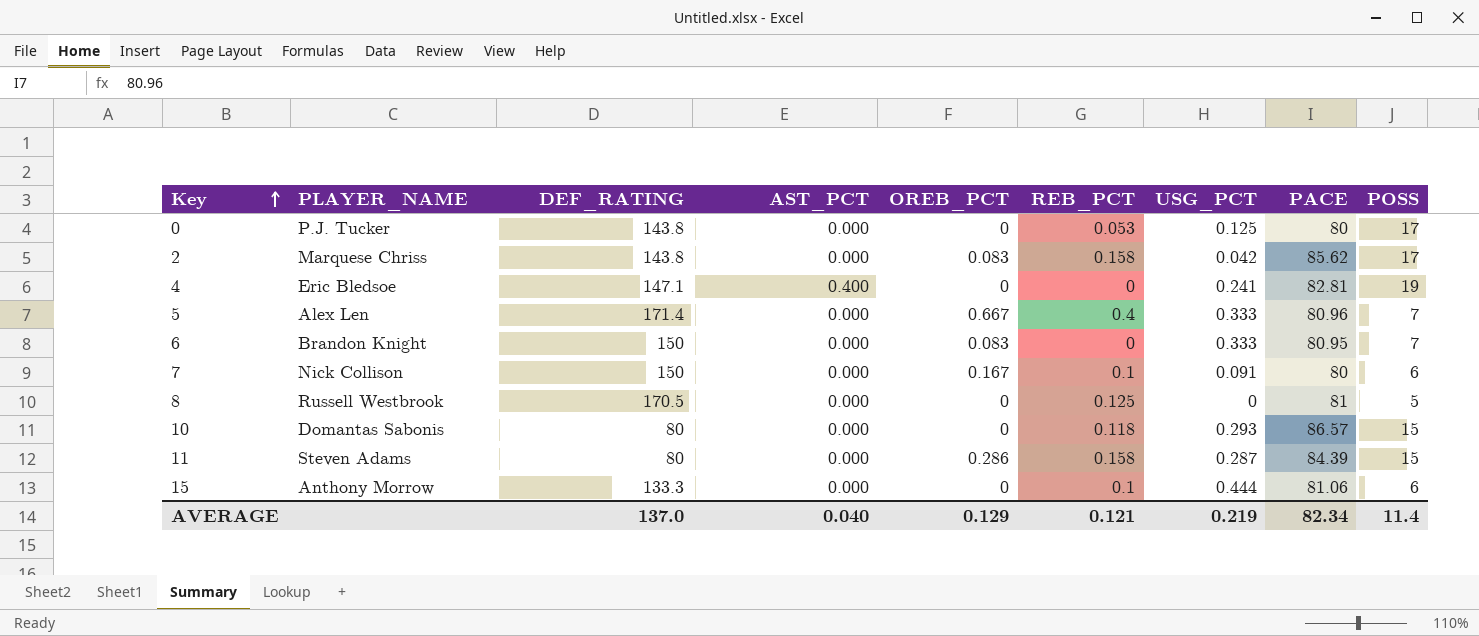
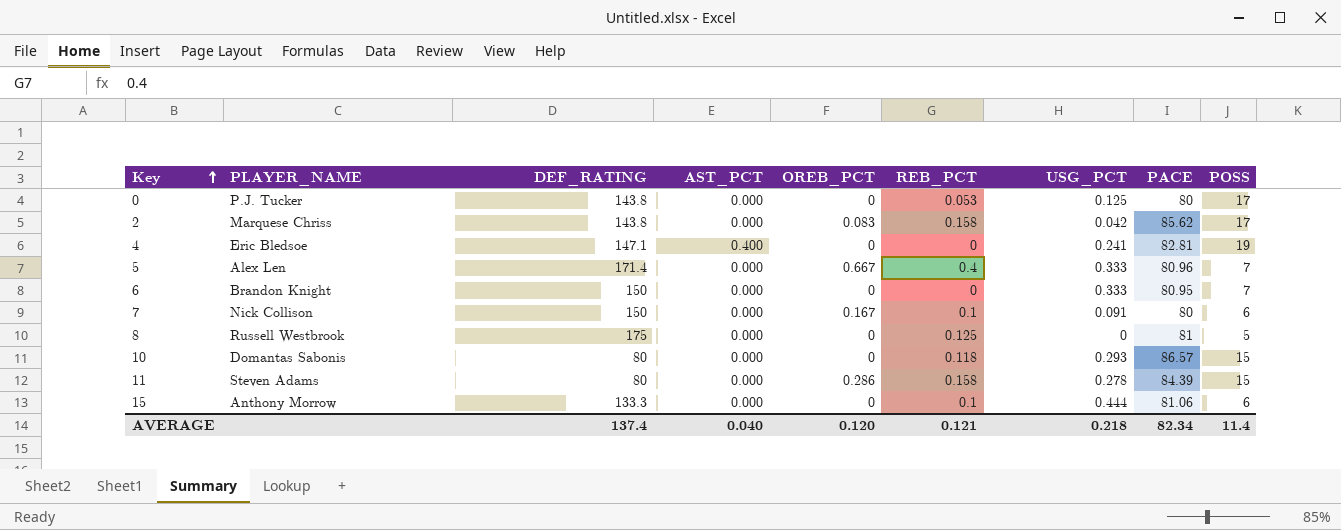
6 | OREB_PCT: 0.083 -> 0
8 | DEF_RATING: 170.5 -> 175
11 | USG_PCT: 0.287 -> 0.278
AVERAGE | DEF_RATING: 137.0 -> 137.4
AVERAGE | OREB_PCT: 0.129 -> 0.120
AVERAGE | USG_PCT: 0.219 -> 0.218

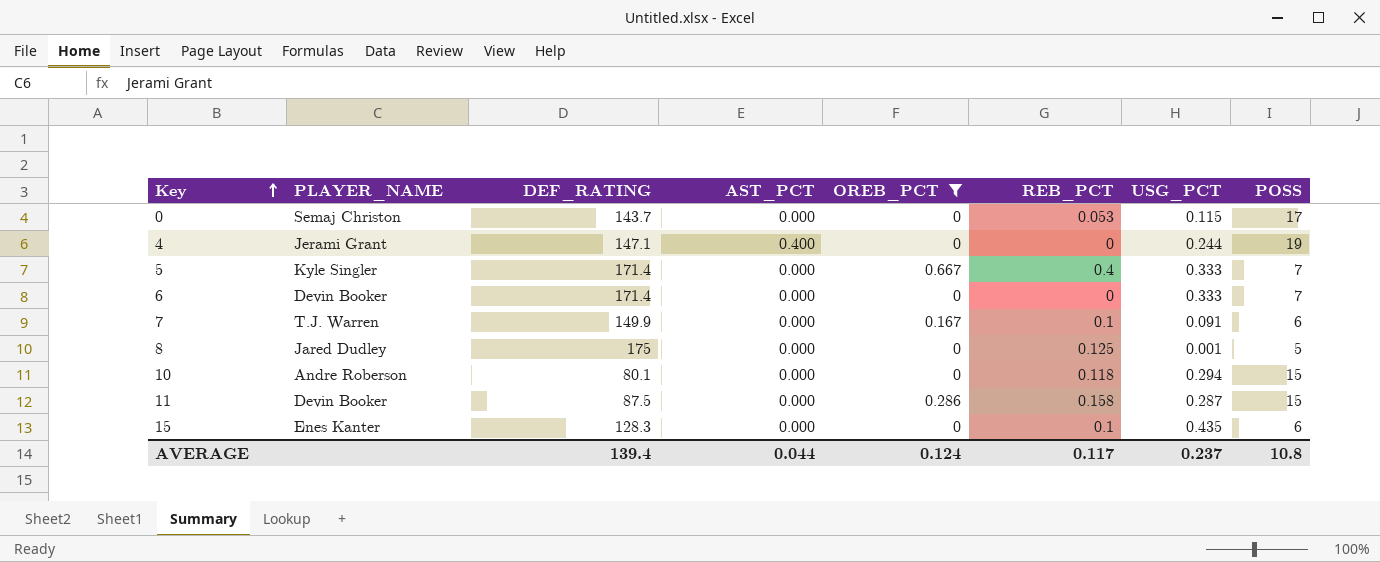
filter: none -> OREB_PCT != 0.083
column PACE | position: 8 -> none
0 | PLAYER_NAME: P.J. Tucker -> Semaj Christon
0 | DEF_RATING: 143.8 -> 143.7
0 | USG_PCT: 0.125 -> 0.115
4 | PLAYER_NAME: Eric Bledsoe -> Jerami Grant
4 | USG_PCT: 0.241 -> 0.244
5 | PLAYER_NAME: Alex Len -> Kyle Singler
6 | PLAYER_NAME: Brandon Knight -> Devin Booker
6 | DEF_RATING: 150 -> 171.4
7 | PLAYER_NAME: Nick Collison -> T.J. Warren
7 | DEF_RATING: 150 -> 149.9
8 | PLAYER_NAME: Russell Westbrook -> Jared Dudley
8 | USG_PCT: 0 -> 0.001
10 | PLAYER_NAME: Domantas Sabonis -> Andre Roberson
10 | DEF_RATING: 80 -> 80.1
10 | USG_PCT: 0.293 -> 0.294
11 | PLAYER_NAME: Steven Adams -> Devin Booker
11 | DEF_RATING: 80 -> 87.5
11 | USG_PCT: 0.278 -> 0.287
15 | PLAYER_NAME: Anthony Morrow -> Enes Kanter
15 | DEF_RATING: 133.3 -> 128.3
15 | USG_PCT: 0.444 -> 0.435
AVERAGE | DEF_RATING: 137.4 -> 139.4
AVERAGE | AST_PCT: 0.040 -> 0.044
AVERAGE | OREB_PCT: 0.120 -> 0.124
AVERAGE | REB_PCT: 0.121 -> 0.117
AVERAGE | USG_PCT: 0.218 -> 0.237
AVERAGE | POSS: 11.4 -> 10.8

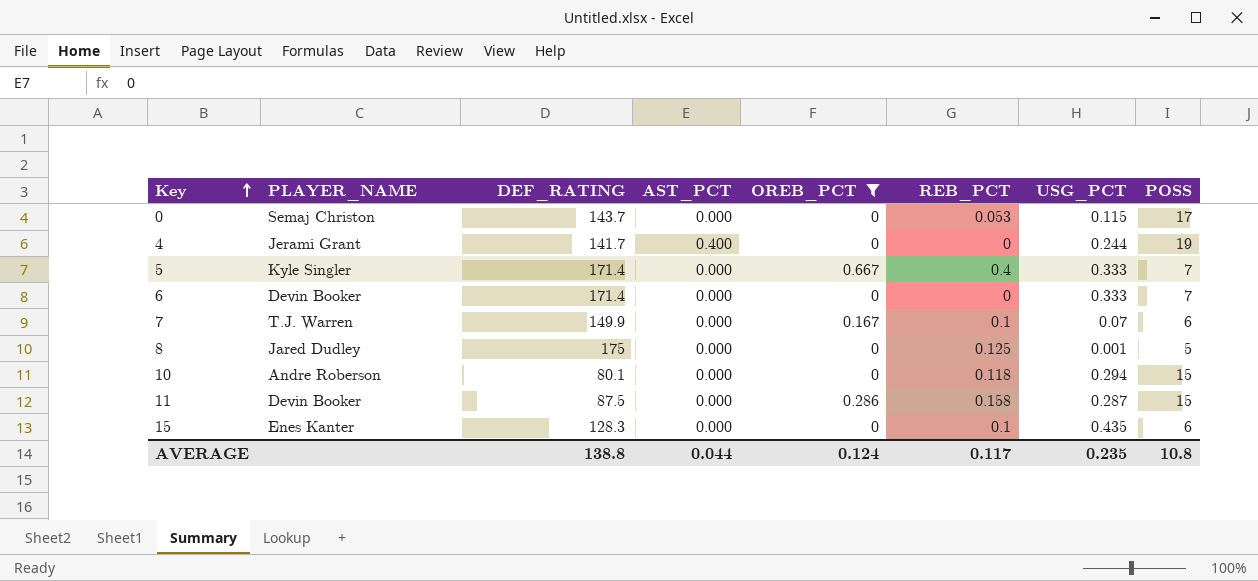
4 | DEF_RATING: 147.1 -> 141.7
7 | USG_PCT: 0.091 -> 0.07
AVERAGE | DEF_RATING: 139.4 -> 138.8
AVERAGE | USG_PCT: 0.237 -> 0.235

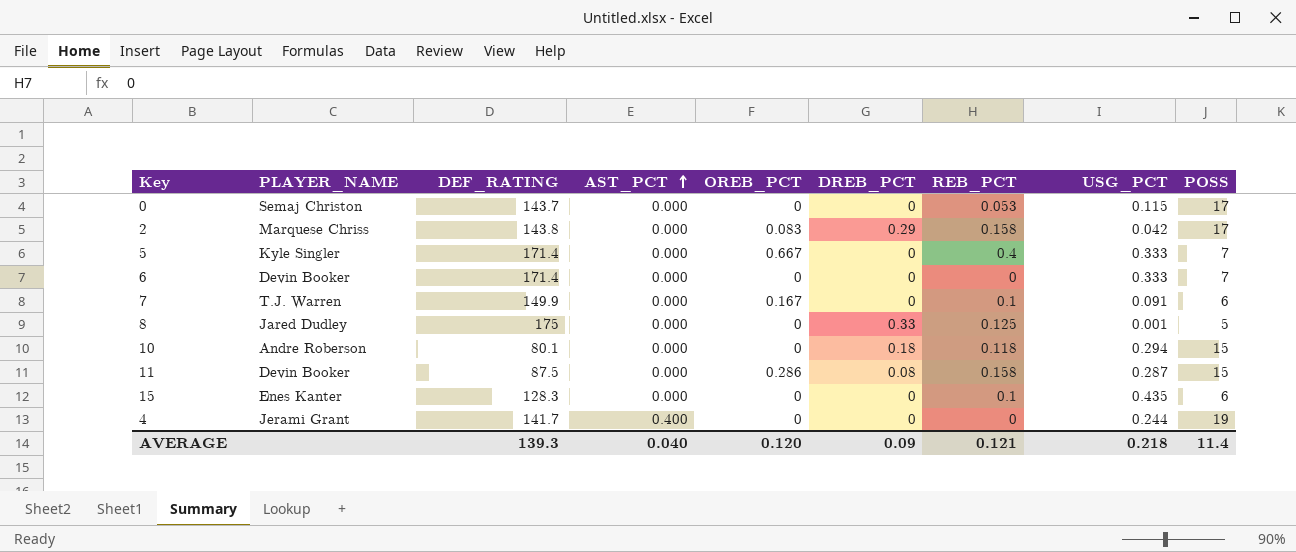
filter: OREB_PCT != 0.083 -> none
row order: Key ascending -> AST_PCT ascending
column DREB_PCT | position: none -> 6
7 | USG_PCT: 0.07 -> 0.091
AVERAGE | DEF_RATING: 138.8 -> 139.3
AVERAGE | AST_PCT: 0.044 -> 0.040
AVERAGE | OREB_PCT: 0.124 -> 0.120
AVERAGE | REB_PCT: 0.117 -> 0.121
AVERAGE | USG_PCT: 0.235 -> 0.218
AVERAGE | POSS: 10.8 -> 11.4

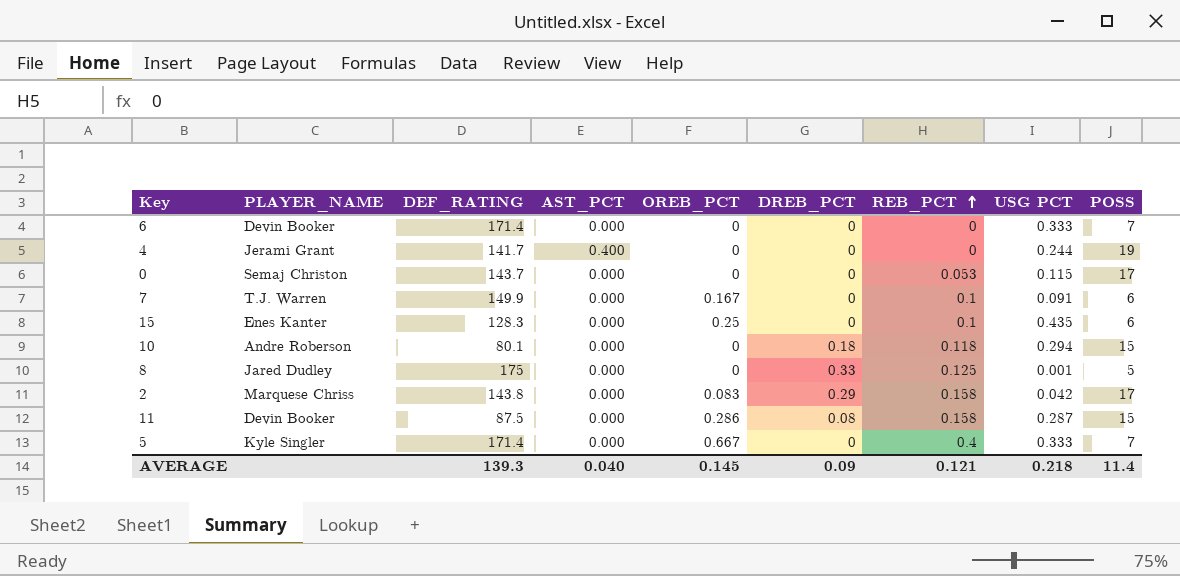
row order: AST_PCT ascending -> REB_PCT ascending
column name: USG_PCT -> USG PCT
15 | OREB_PCT: 0 -> 0.25
AVERAGE | OREB_PCT: 0.120 -> 0.145

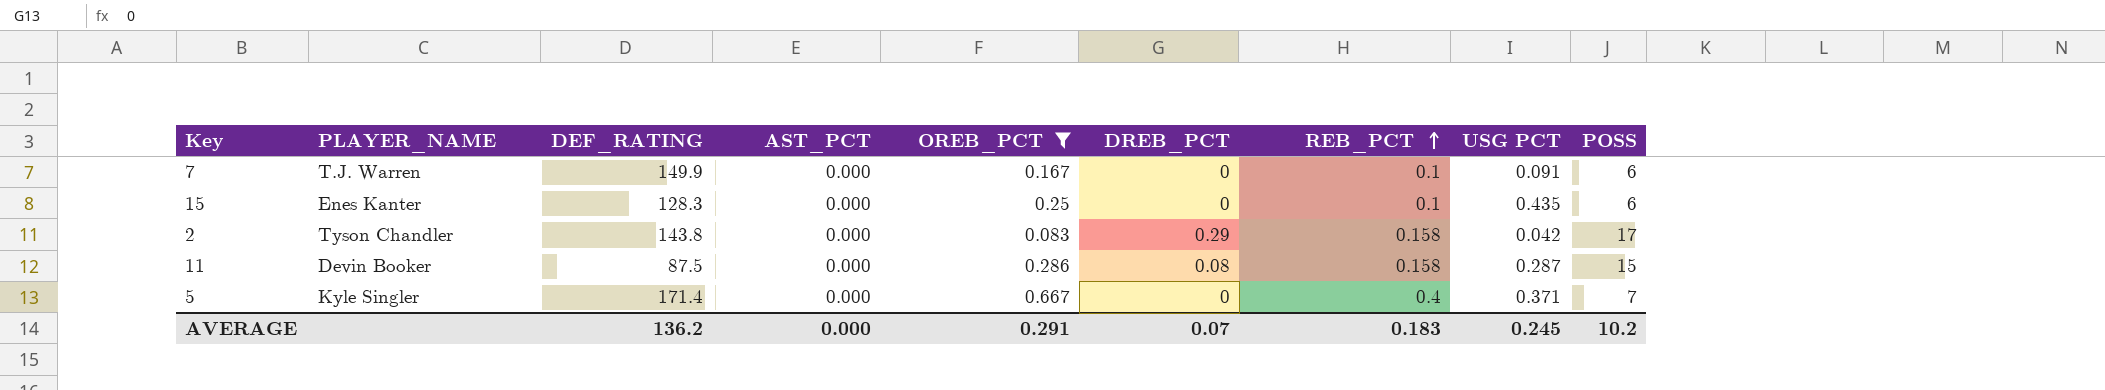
filter: none -> OREB_PCT != 0
2 | PLAYER_NAME: Marquese Chriss -> Tyson Chandler
5 | USG PCT: 0.333 -> 0.371
AVERAGE | DEF_RATING: 139.3 -> 136.2
AVERAGE | AST_PCT: 0.040 -> 0.000
AVERAGE | OREB_PCT: 0.145 -> 0.291
AVERAGE | DREB_PCT: 0.09 -> 0.07
AVERAGE | REB_PCT: 0.121 -> 0.183
AVERAGE | USG PCT: 0.218 -> 0.245
AVERAGE | POSS: 11.4 -> 10.2

